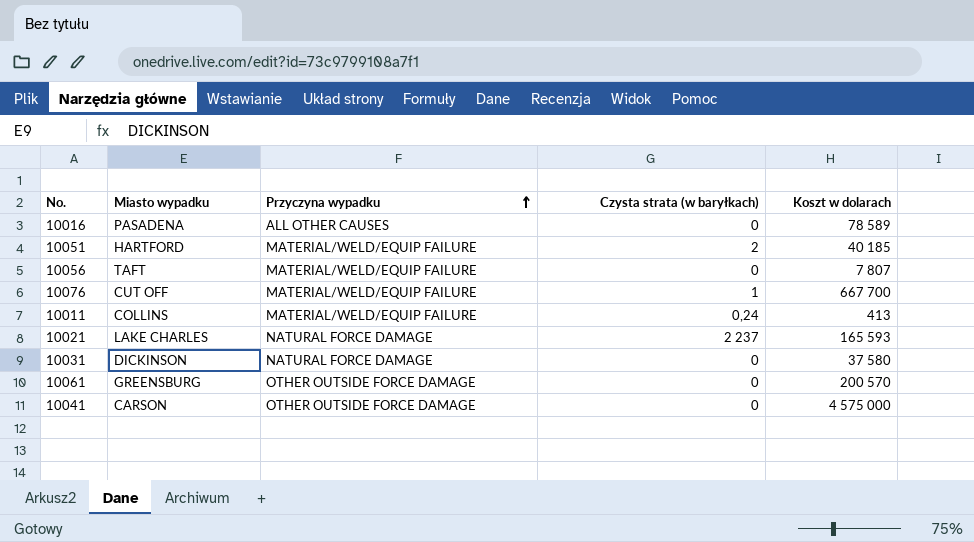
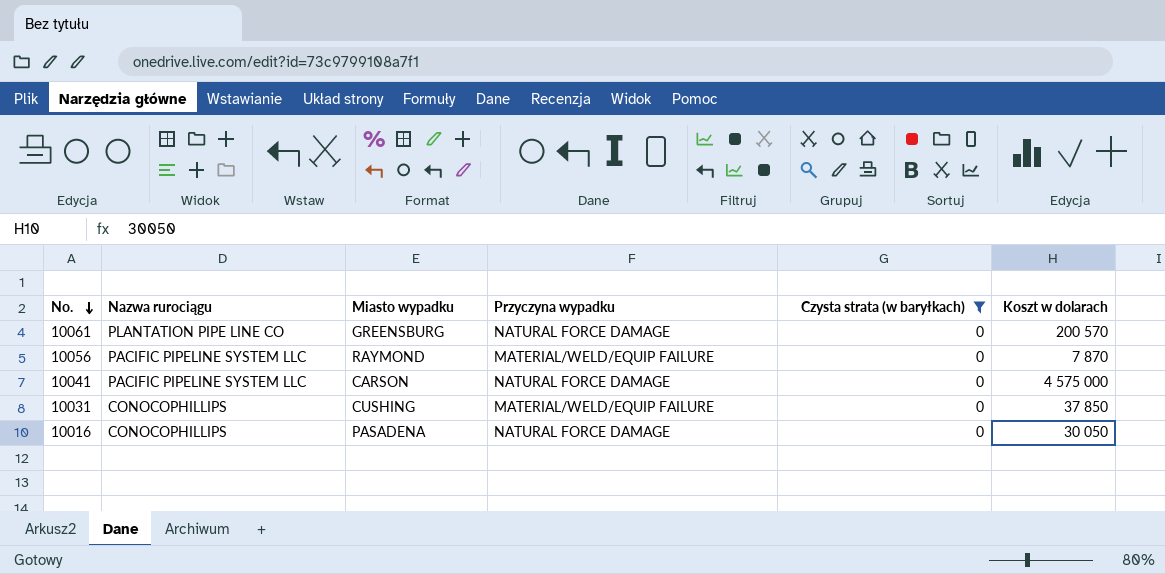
filter: none -> Czysta strata (w baryłkach) = 0
row order: Przyczyna wypadku ascending -> No. descending
column Nazwa rurociągu | position: none -> 2
10061 | Przyczyna wypadku: OTHER OUTSIDE FORCE DAMAGE -> NATURAL FORCE DAMAGE
10056 | Miasto wypadku: TAFT -> RAYMOND
10056 | Koszt w dolarach: 7 807 -> 7 870
10041 | Przyczyna wypadku: OTHER OUTSIDE FORCE DAMAGE -> NATURAL FORCE DAMAGE
10031 | Miasto wypadku: DICKINSON -> CUSHING
10031 | Przyczyna wypadku: NATURAL FORCE DAMAGE -> MATERIAL/WELD/EQUIP FAILURE
10031 | Koszt w dolarach: 37 580 -> 37 850
10016 | Przyczyna wypadku: ALL OTHER CAUSES -> NATURAL FORCE DAMAGE
10016 | Koszt w dolarach: 78 589 -> 30 050

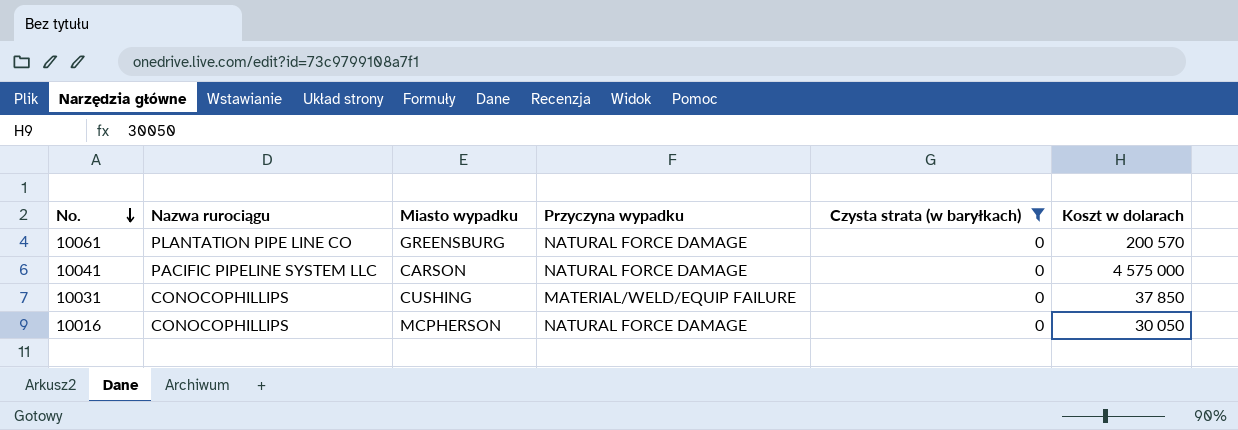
row 10056: PACIFIC PIPELINE SYSTEM LLC | RAYMOND | MATERIAL/WELD/EQUIP FAILURE | 0 | 7 870 -> none
10016 | Miasto wypadku: PASADENA -> MCPHERSON

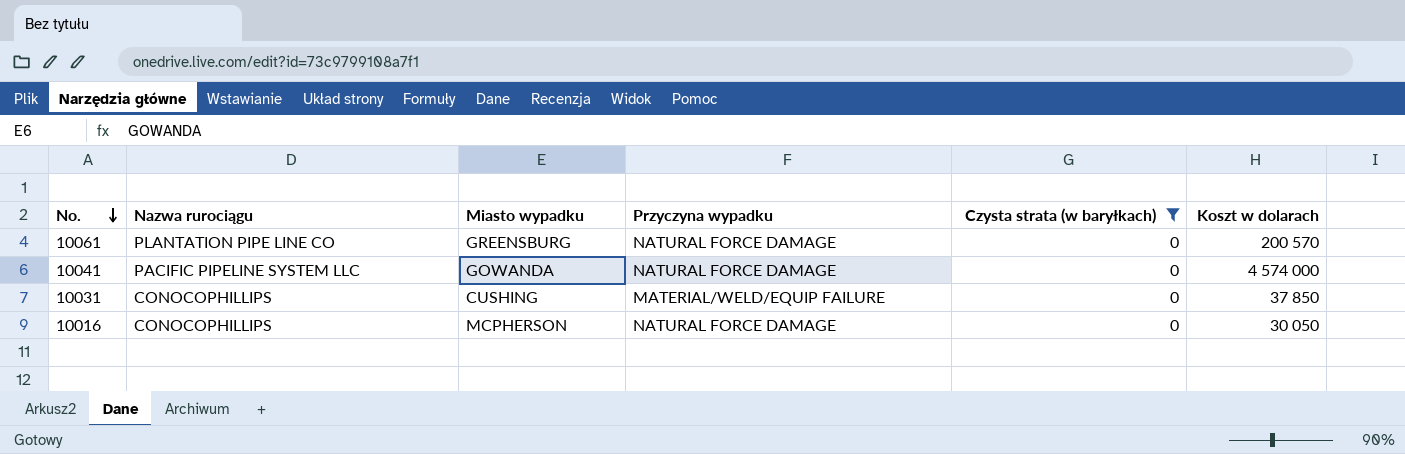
10041 | Miasto wypadku: CARSON -> GOWANDA
10041 | Koszt w dolarach: 4 575 000 -> 4 574 000

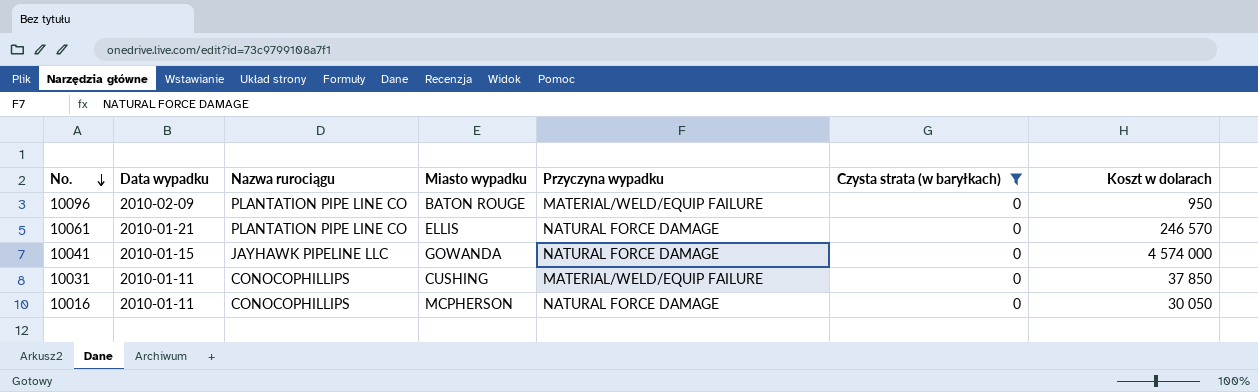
column Data wypadku | position: none -> 2
row 10096: none -> 2010-02-09 | PLANTATION PIPE LINE CO | BATON ROUGE | MATERIAL/WELD/EQUIP FAILURE | 0 | 950
10061 | Miasto wypadku: GREENSBURG -> ELLIS
10061 | Koszt w dolarach: 200 570 -> 246 570
10041 | Nazwa rurociągu: PACIFIC PIPELINE SYSTEM LLC -> JAYHAWK PIPELINE LLC

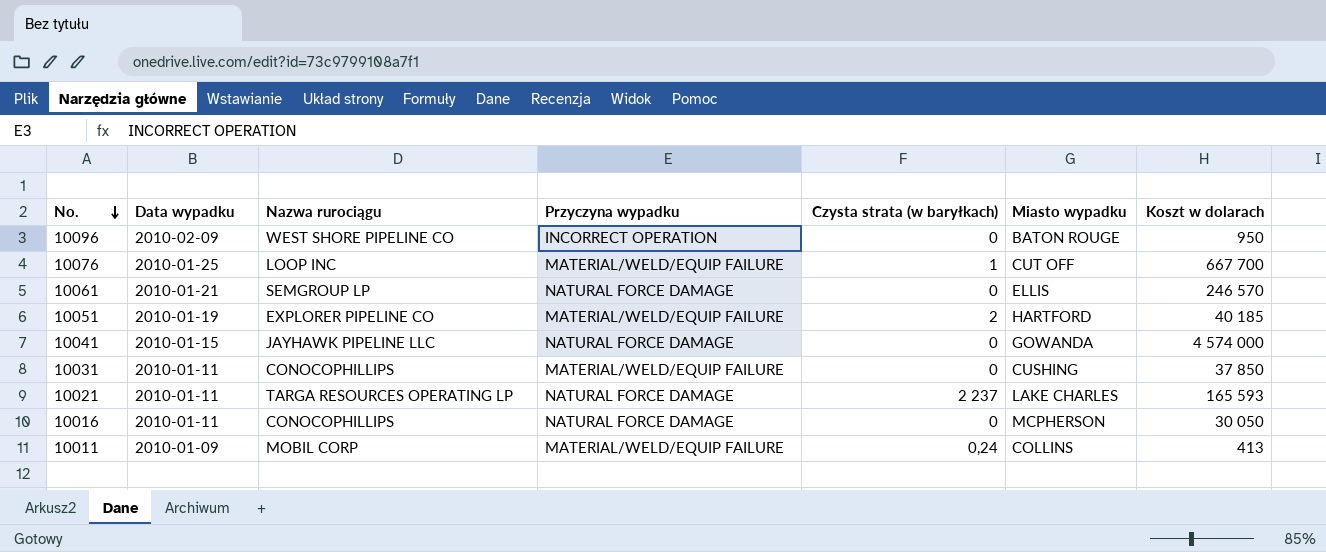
filter: Czysta strata (w baryłkach) = 0 -> none
column Miasto wypadku | position: 4 -> 6
10096 | Nazwa rurociągu: PLANTATION PIPE LINE CO -> WEST SHORE PIPELINE CO
10096 | Przyczyna wypadku: MATERIAL/WELD/EQUIP FAILURE -> INCORRECT OPERATION
10061 | Nazwa rurociągu: PLANTATION PIPE LINE CO -> SEMGROUP LP

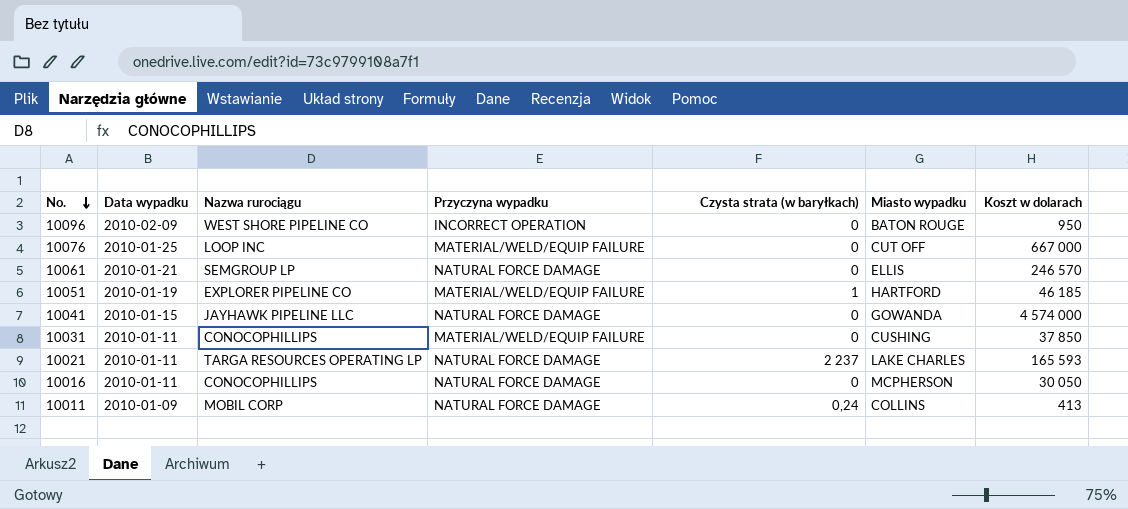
10076 | Czysta strata (w baryłkach): 1 -> 0
10076 | Koszt w dolarach: 667 700 -> 667 000
10051 | Czysta strata (w baryłkach): 2 -> 1
10051 | Koszt w dolarach: 40 185 -> 46 185
10011 | Przyczyna wypadku: MATERIAL/WELD/EQUIP FAILURE -> NATURAL FORCE DAMAGE

